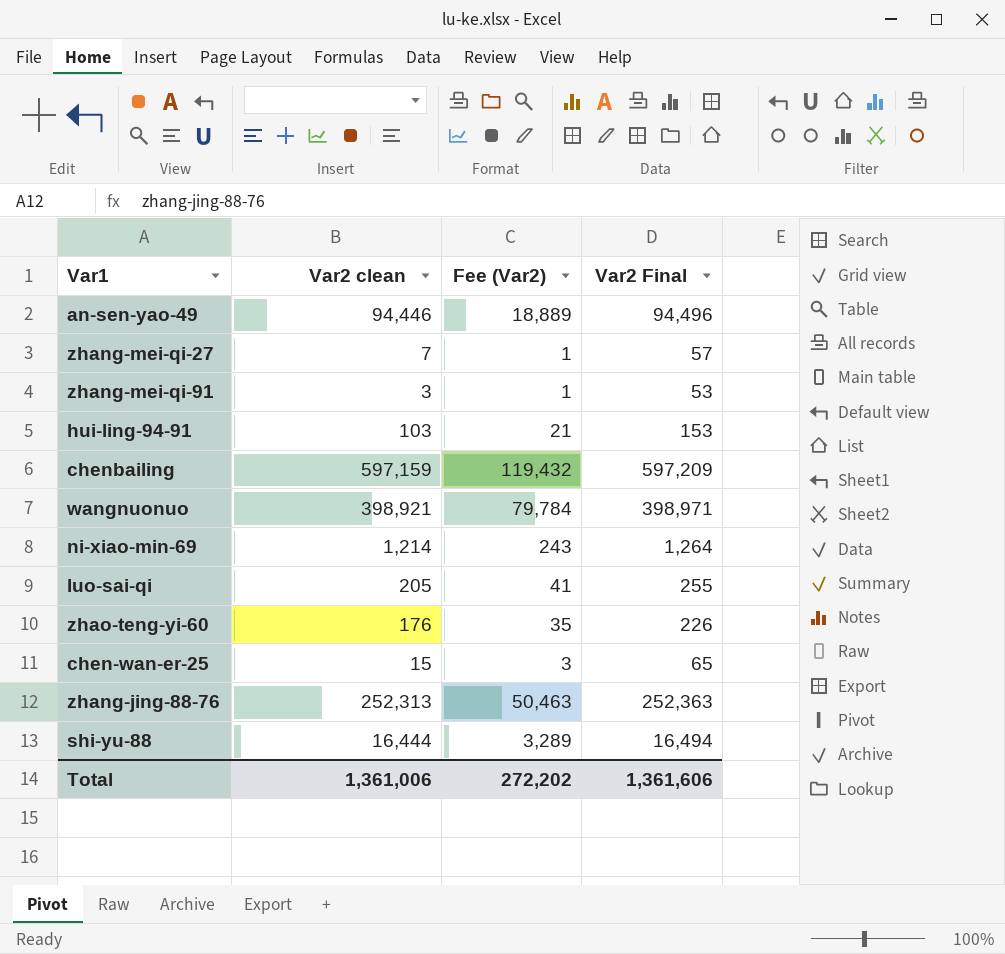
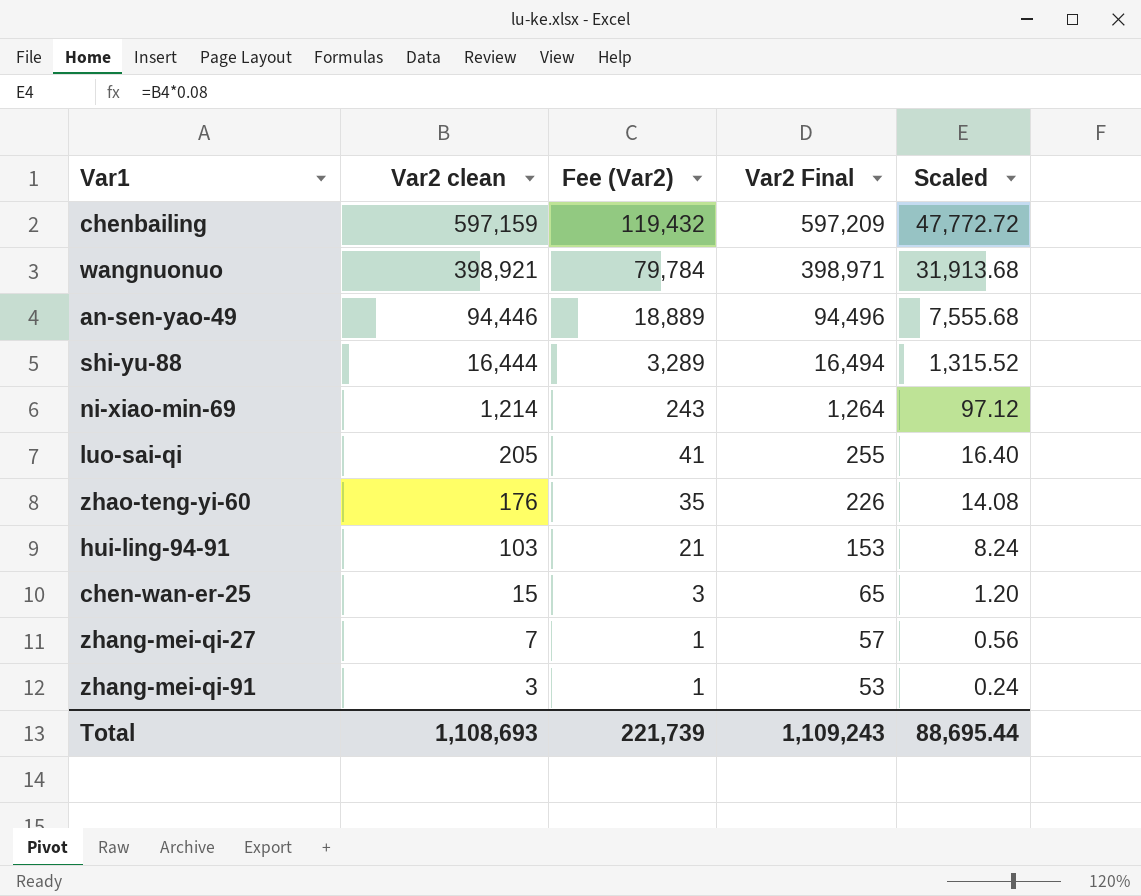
row order: none -> Var2 clean descending
column Scaled | formula: none -> [Var2 clean] * 0.08
row zhang-jing-88-76: 252,313 | 50,463 | 252,363 -> none
Total | Var2 clean: 1,361,006 -> 1,108,693
Total | Fee (Var2): 272,202 -> 221,739
Total | Var2 Final: 1,361,606 -> 1,109,243

